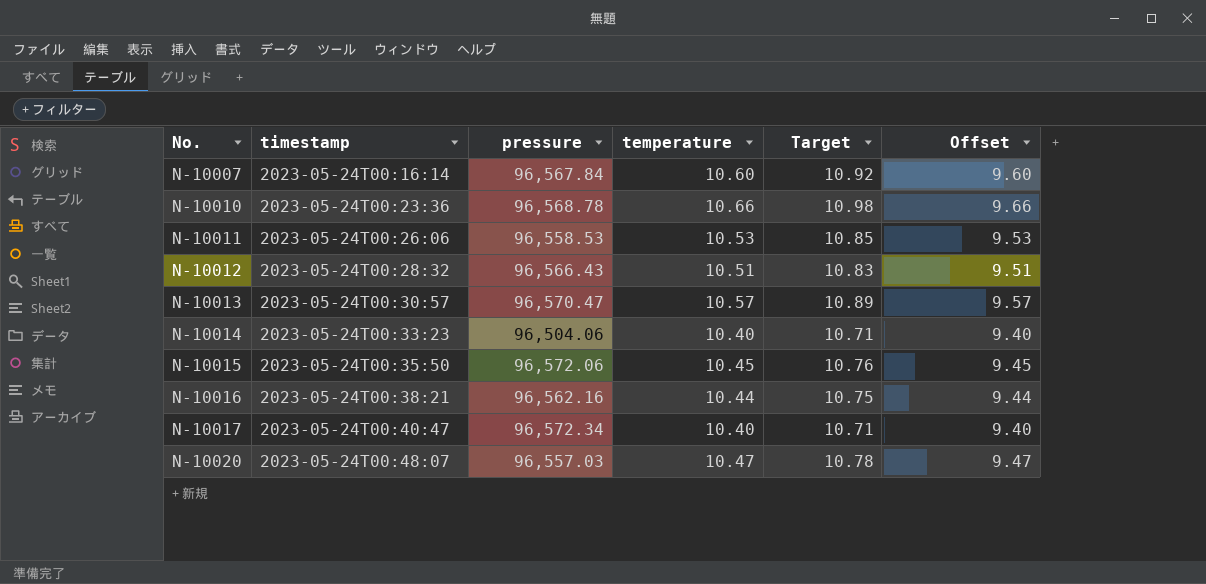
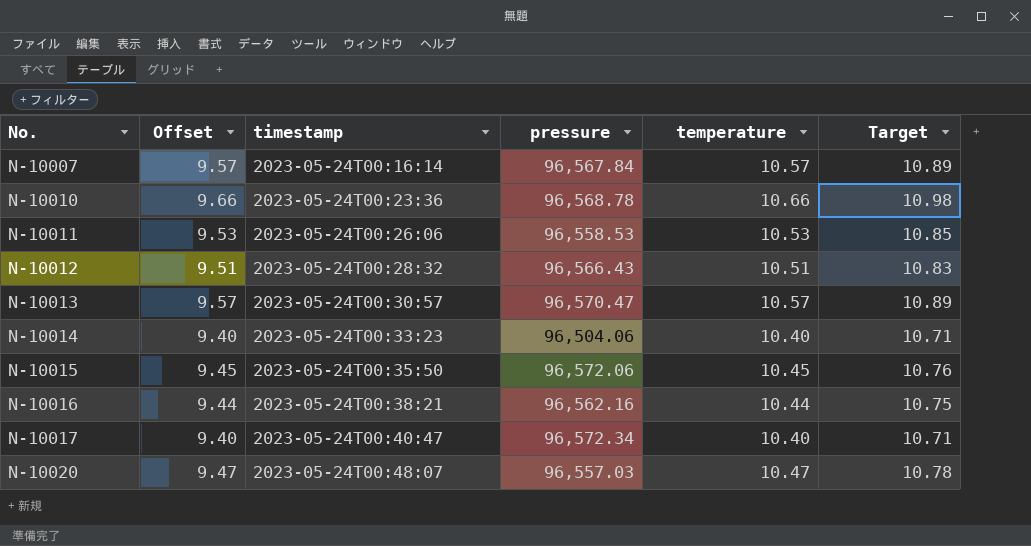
column Offset | position: 6 -> 2
N-10007 | Offset: 9.60 -> 9.57
N-10007 | temperature: 10.60 -> 10.57
N-10007 | Target: 10.92 -> 10.89

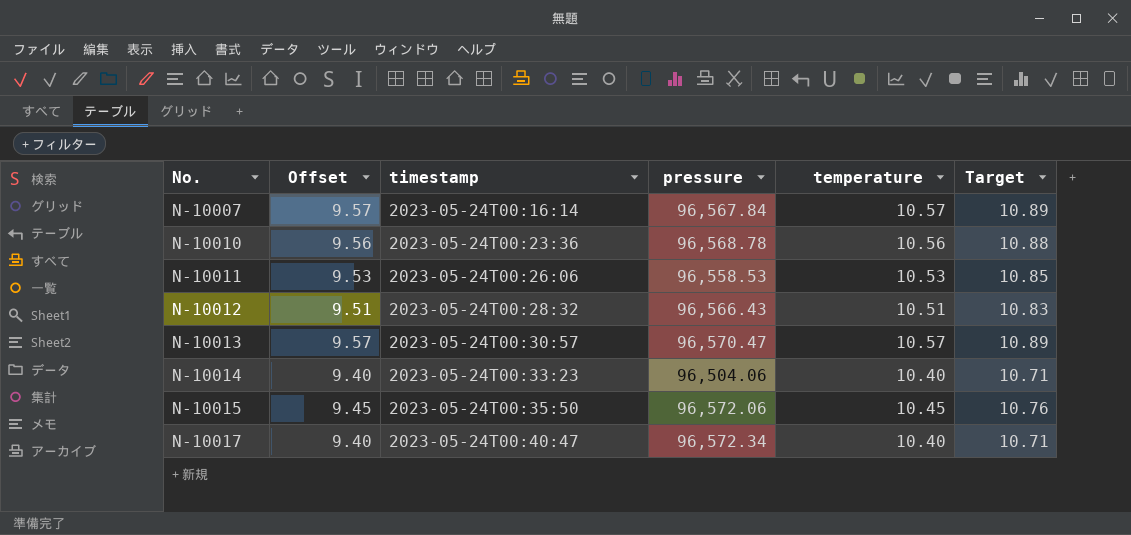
row N-10016: 9.44 | 2023-05-24T00:38:21 | 96,562.16 | 10.44 | 10.75 -> none
row N-10020: 9.47 | 2023-05-24T00:48:07 | 96,557.03 | 10.47 | 10.78 -> none
N-10010 | Offset: 9.66 -> 9.56
N-10010 | temperature: 10.66 -> 10.56
N-10010 | Target: 10.98 -> 10.88

